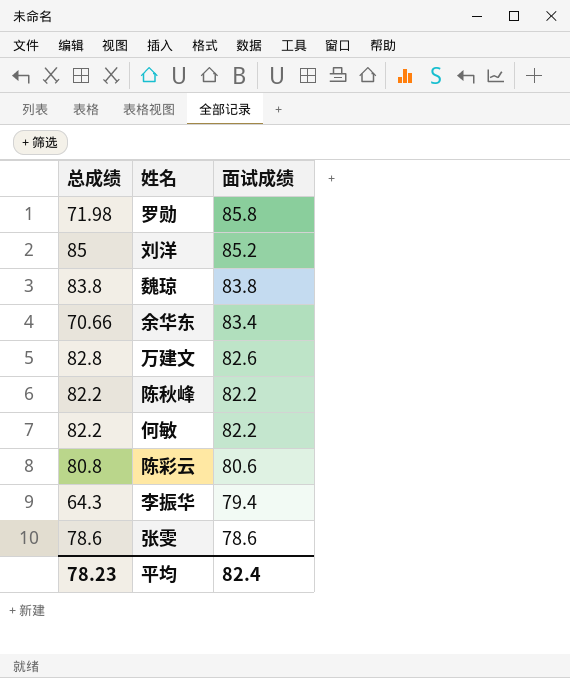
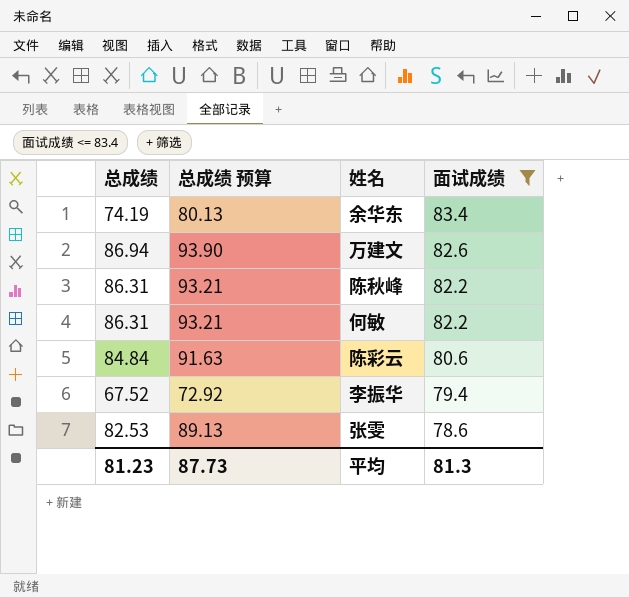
filter: none -> 面试成绩 <= 83.4
column 总成绩 预算 | formula: none -> [总成绩] * 1.08
余华东 | 总成绩: 70.66 -> 74.19
万建文 | 总成绩: 82.8 -> 86.94
陈秋峰 | 总成绩: 82.2 -> 86.31
何敏 | 总成绩: 82.2 -> 86.31
陈彩云 | 总成绩: 80.8 -> 84.84
李振华 | 总成绩: 64.3 -> 67.52
张雯 | 总成绩: 78.6 -> 82.53
平均 | 总成绩: 78.23 -> 81.23
平均 | 面试成绩: 82.4 -> 81.3

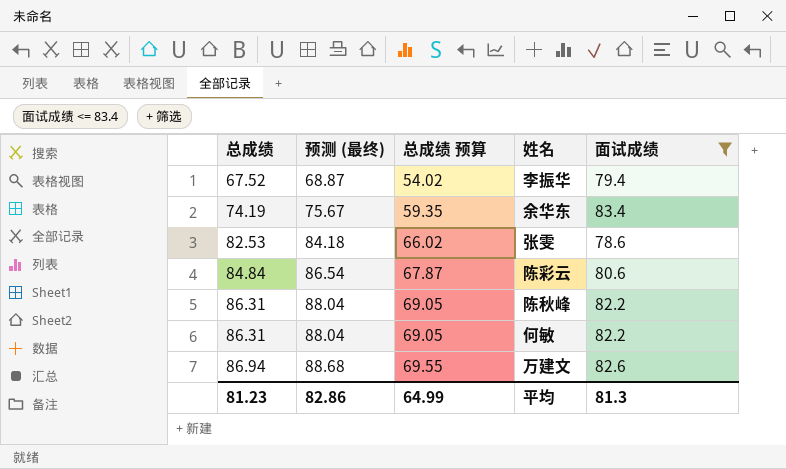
row order: 面试成绩 descending -> 总成绩 ascending
column 预测 (最终) | formula: none -> [总成绩] * 1.02
column 总成绩 预算 | formula: [总成绩] * 1.08 -> [总成绩] * 0.8
平均 | 总成绩 预算: 87.73 -> 64.99

